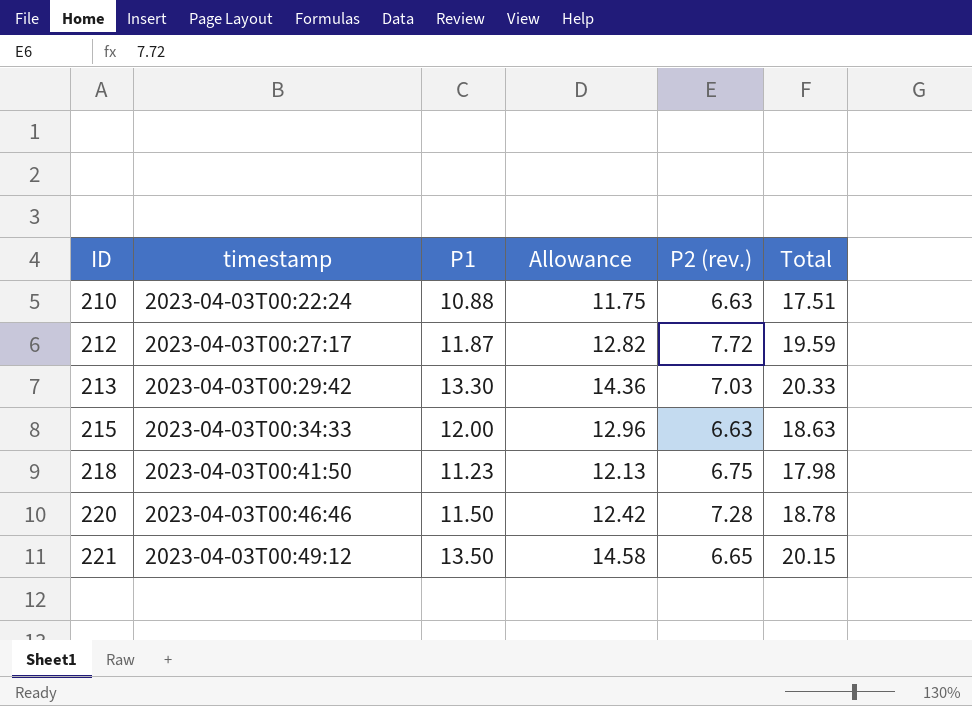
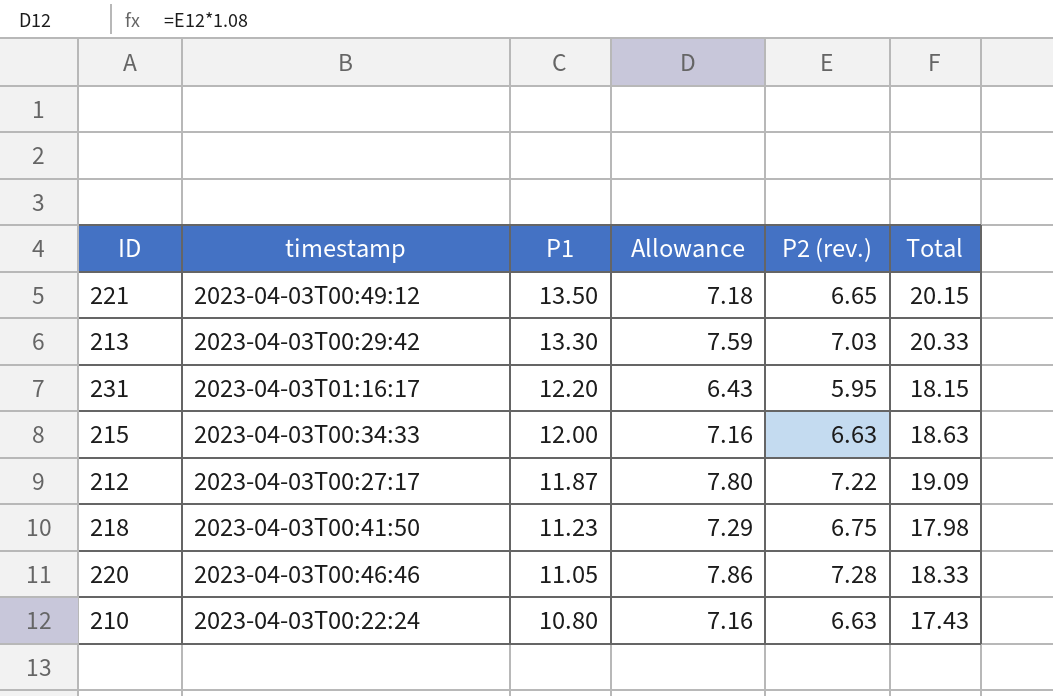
row order: ID ascending -> P1 descending
column Allowance | formula: [P1] * 1.08 -> [P2 (rev.)] * 1.08
row 231: none -> 2023-04-03T01:16:17 | 12.20 | 6.43 | 5.95 | 18.15
212 | P2 (rev.): 7.72 -> 7.22
212 | Total: 19.59 -> 19.09
220 | P1: 11.50 -> 11.05
220 | Total: 18.78 -> 18.33
210 | P1: 10.88 -> 10.80
210 | Total: 17.51 -> 17.43

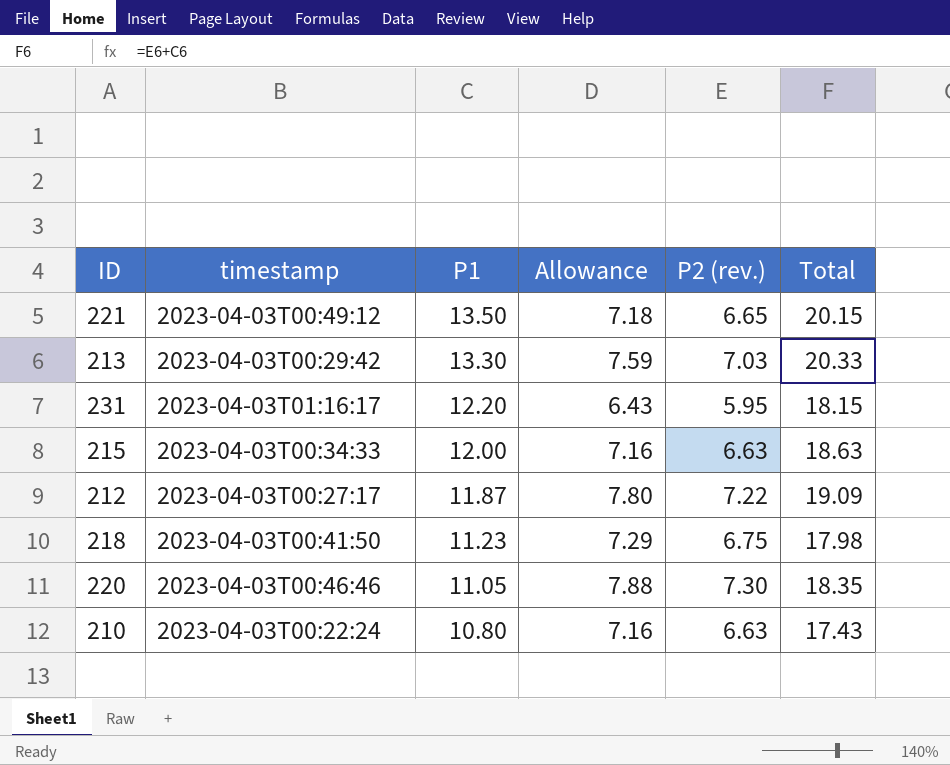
220 | Allowance: 7.86 -> 7.88
220 | P2 (rev.): 7.28 -> 7.30
220 | Total: 18.33 -> 18.35

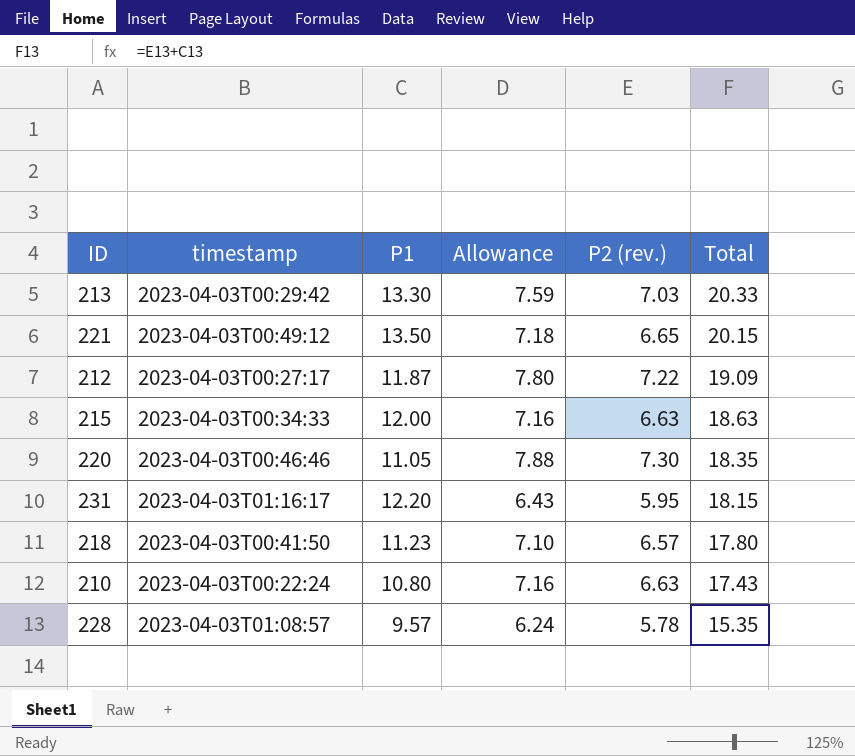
row order: P1 descending -> Total descending
218 | Allowance: 7.29 -> 7.10
218 | P2 (rev.): 6.75 -> 6.57
218 | Total: 17.98 -> 17.80
row 228: none -> 2023-04-03T01:08:57 | 9.57 | 6.24 | 5.78 | 15.35

